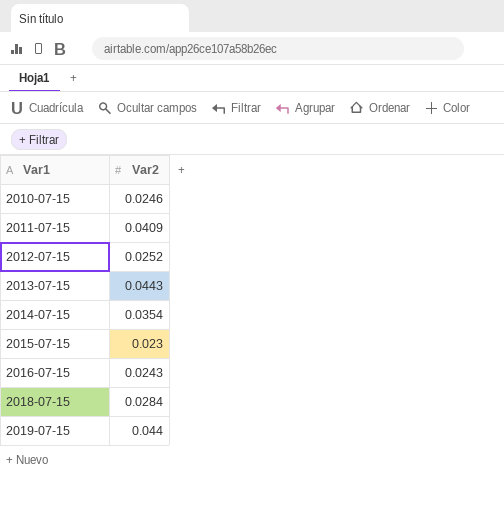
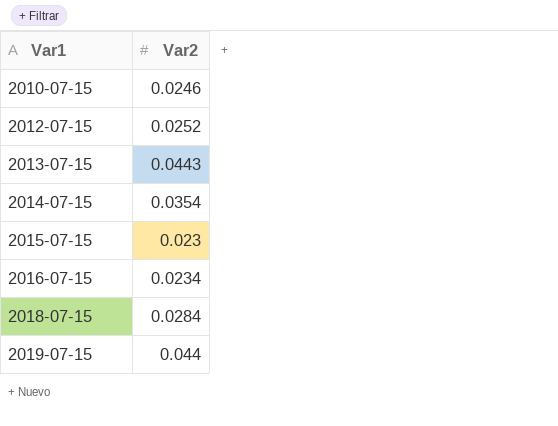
row 2011-07-15: 0.0409 -> none
2016-07-15 | Var2: 0.0243 -> 0.0234

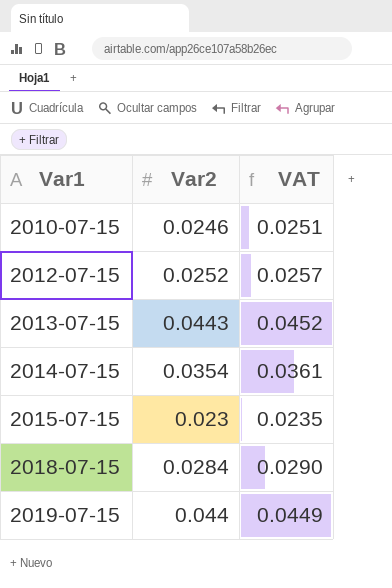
column VAT | formula: none -> [Var2] * 1.02
row 2016-07-15: 0.0234 -> none

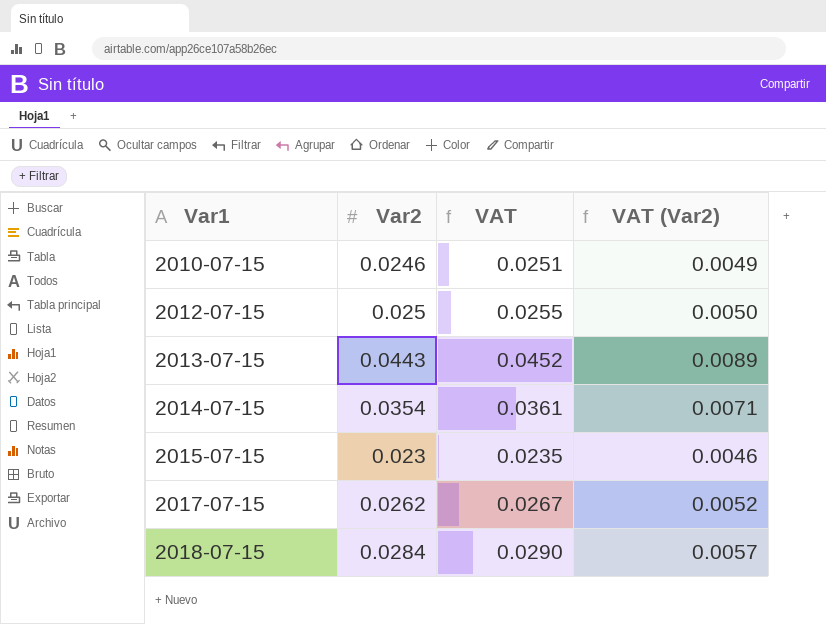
column VAT (Var2) | formula: none -> [Var2] * 0.2
row 2019-07-15: 0.044 | 0.0449 -> none
2012-07-15 | Var2: 0.0252 -> 0.025
2012-07-15 | VAT: 0.0257 -> 0.0255
row 2017-07-15: none -> 0.0262 | 0.0267 | 0.0052

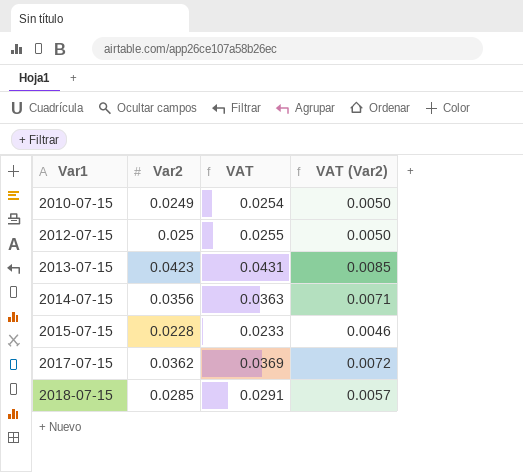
2010-07-15 | Var2: 0.0246 -> 0.0249
2010-07-15 | VAT: 0.0251 -> 0.0254
2010-07-15 | VAT (Var2): 0.0049 -> 0.0050
2013-07-15 | Var2: 0.0443 -> 0.0423
2013-07-15 | VAT: 0.0452 -> 0.0431
2013-07-15 | VAT (Var2): 0.0089 -> 0.0085
2014-07-15 | Var2: 0.0354 -> 0.0356
2014-07-15 | VAT: 0.0361 -> 0.0363
2015-07-15 | Var2: 0.023 -> 0.0228
2015-07-15 | VAT: 0.0235 -> 0.0233
2017-07-15 | Var2: 0.0262 -> 0.0362
2017-07-15 | VAT: 0.0267 -> 0.0369
2017-07-15 | VAT (Var2): 0.0052 -> 0.0072
2018-07-15 | Var2: 0.0284 -> 0.0285
2018-07-15 | VAT: 0.0290 -> 0.0291

